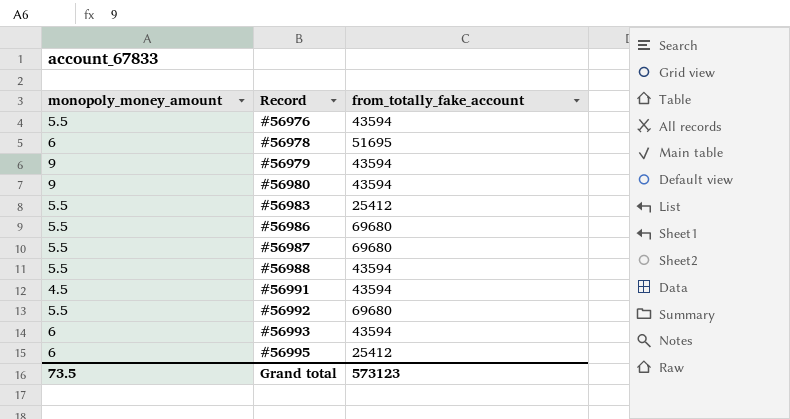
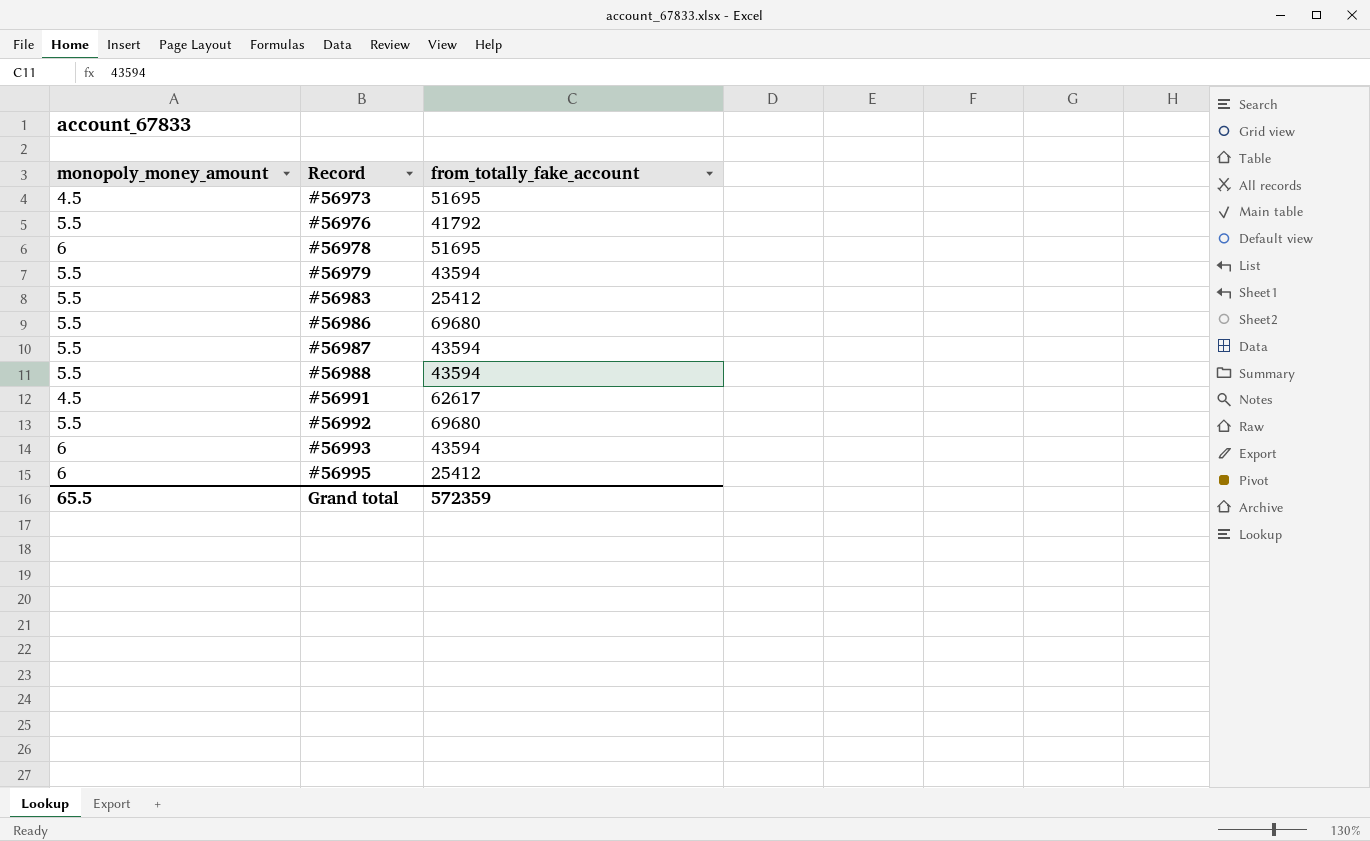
row #56980: 9 | 43594 -> none
row #56973: none -> 4.5 | 51695
#56976 | from_totally_fake_account: 43594 -> 41792
#56979 | monopoly_money_amount: 9 -> 5.5
#56987 | from_totally_fake_account: 69680 -> 43594
#56991 | from_totally_fake_account: 43594 -> 62617
Grand total | monopoly_money_amount: 73.5 -> 65.5
Grand total | from_totally_fake_account: 573123 -> 572359

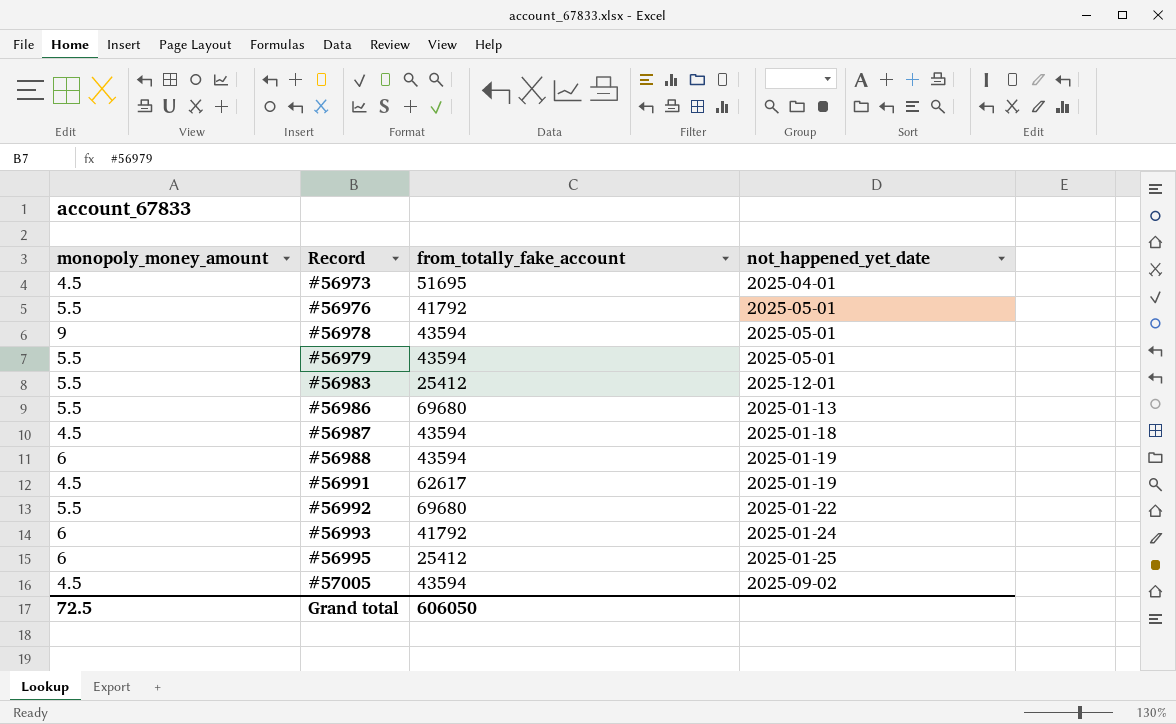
column not_happened_yet_date | position: none -> 4
#56978 | monopoly_money_amount: 6 -> 9
#56978 | from_totally_fake_account: 51695 -> 43594
#56987 | monopoly_money_amount: 5.5 -> 4.5
#56988 | monopoly_money_amount: 5.5 -> 6
#56993 | from_totally_fake_account: 43594 -> 41792
row #57005: none -> 4.5 | 43594 | 2025-09-02
Grand total | monopoly_money_amount: 65.5 -> 72.5
Grand total | from_totally_fake_account: 572359 -> 606050

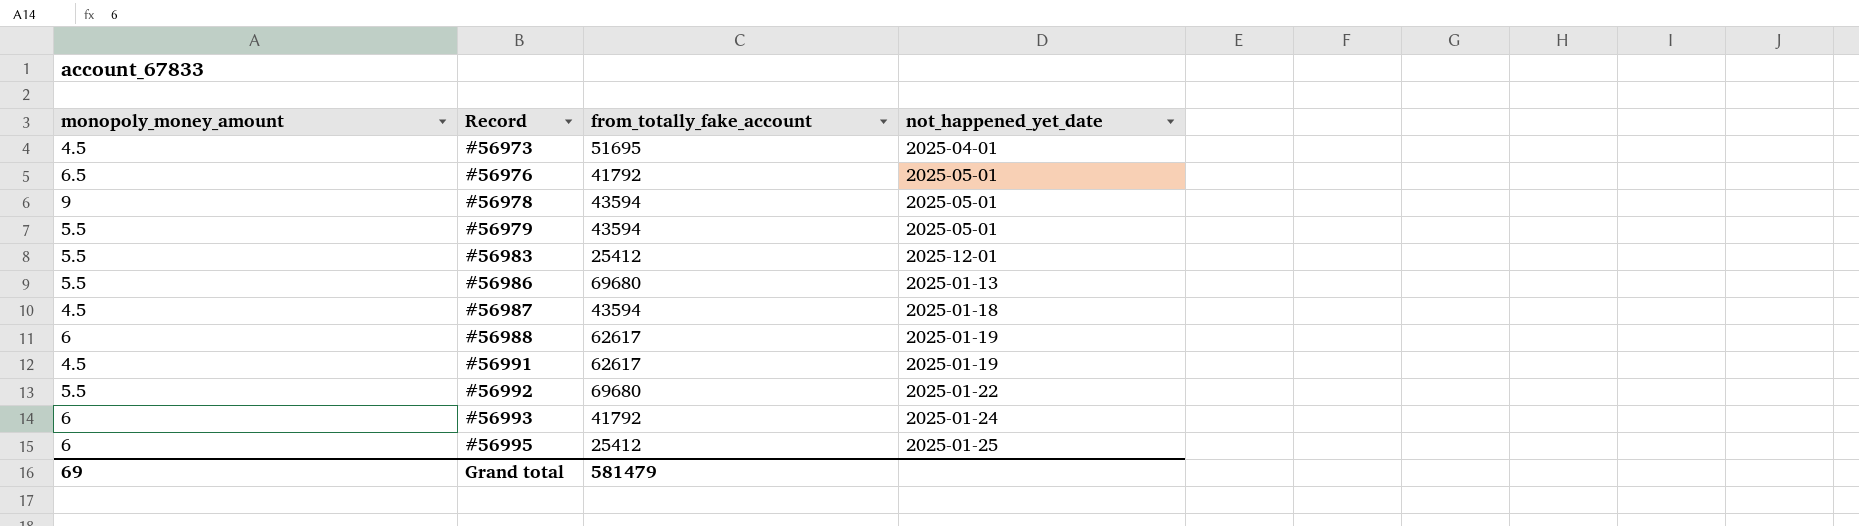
row #57005: 4.5 | 43594 | 2025-09-02 -> none
#56976 | monopoly_money_amount: 5.5 -> 6.5
#56988 | from_totally_fake_account: 43594 -> 62617
Grand total | monopoly_money_amount: 72.5 -> 69
Grand total | from_totally_fake_account: 606050 -> 581479

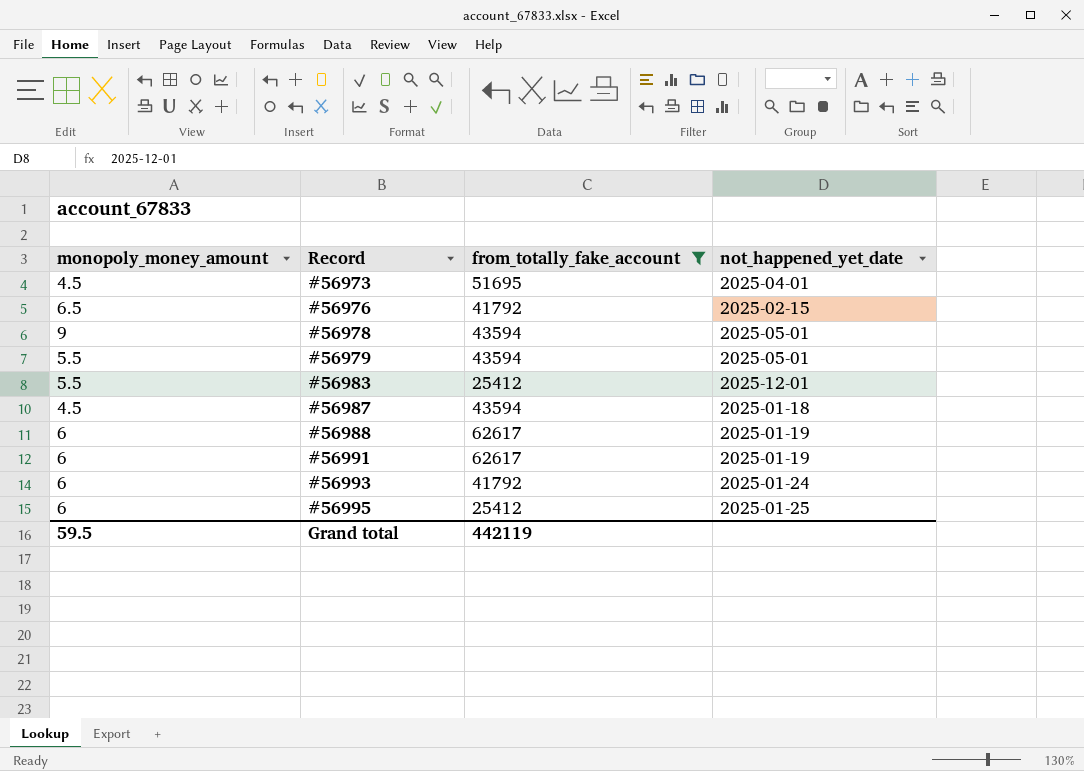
filter: none -> from_totally_fake_account != 69680
#56976 | not_happened_yet_date: 2025-05-01 -> 2025-02-15
#56991 | monopoly_money_amount: 4.5 -> 6
Grand total | monopoly_money_amount: 69 -> 59.5
Grand total | from_totally_fake_account: 581479 -> 442119

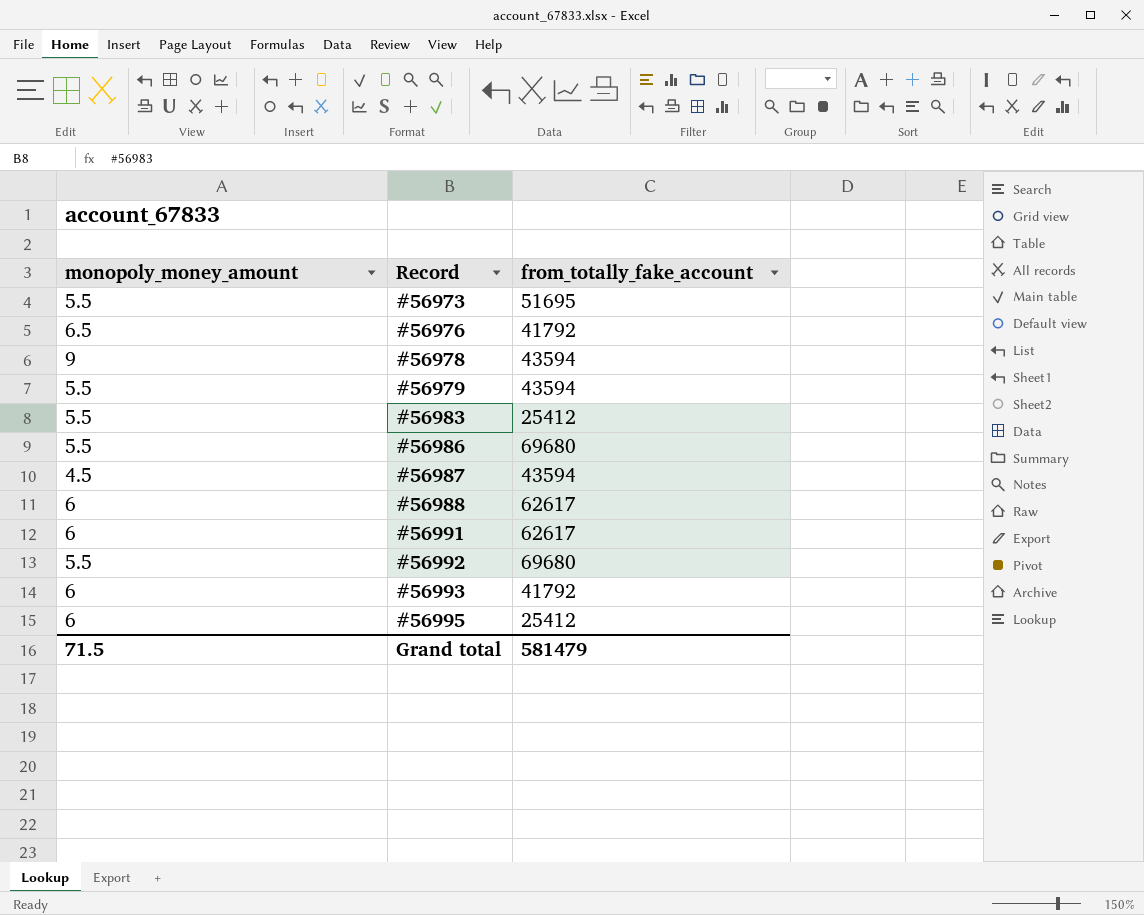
filter: from_totally_fake_account != 69680 -> none
column not_happened_yet_date | position: 4 -> none
#56973 | monopoly_money_amount: 4.5 -> 5.5
Grand total | monopoly_money_amount: 59.5 -> 71.5
Grand total | from_totally_fake_account: 442119 -> 581479

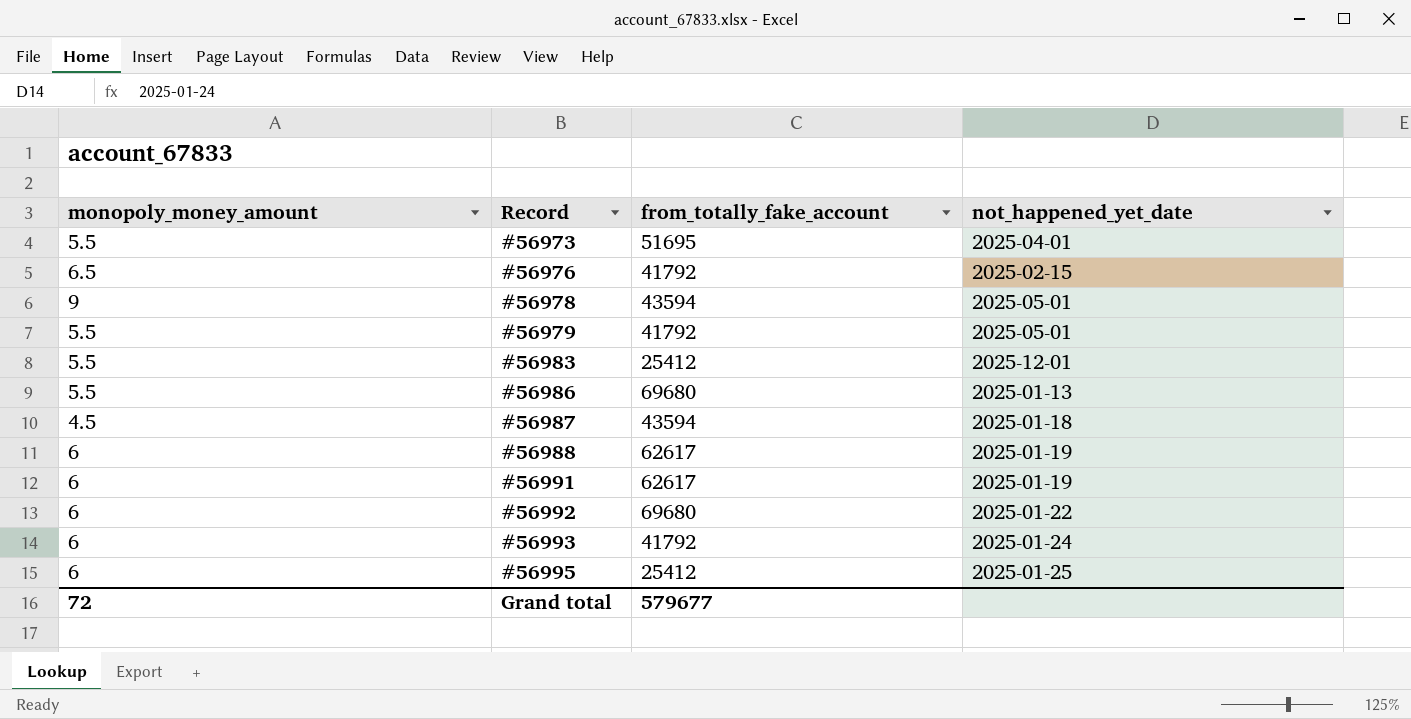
column not_happened_yet_date | position: none -> 4
#56979 | from_totally_fake_account: 43594 -> 41792
#56992 | monopoly_money_amount: 5.5 -> 6
Grand total | monopoly_money_amount: 71.5 -> 72
Grand total | from_totally_fake_account: 581479 -> 579677

